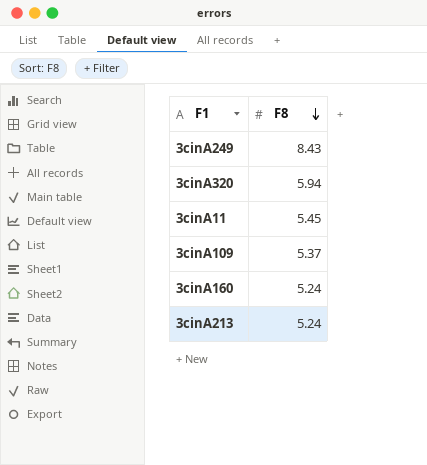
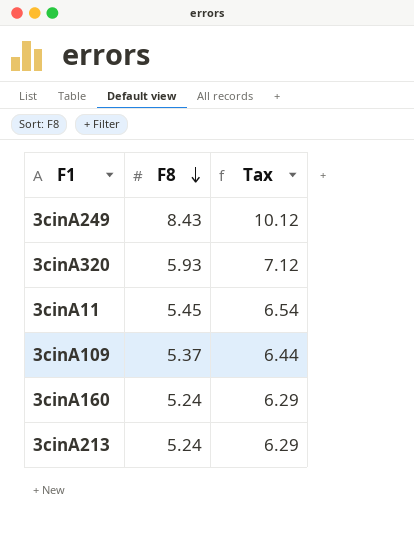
column Tax | formula: none -> [F8] * 1.2
3cinA320 | F8: 5.94 -> 5.93

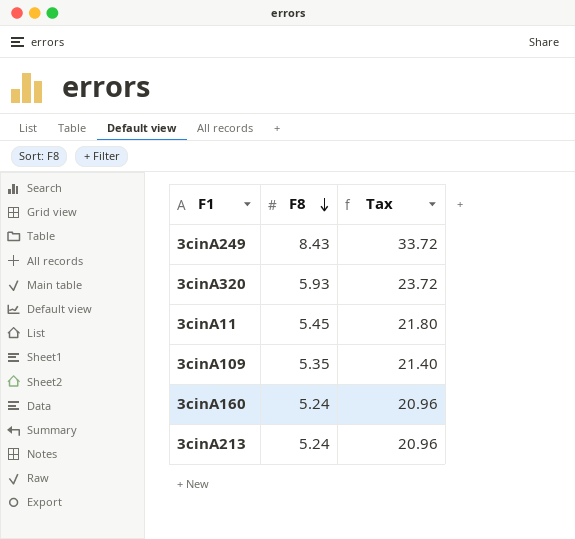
column Tax | formula: [F8] * 1.2 -> [F8] * 4
3cinA109 | F8: 5.37 -> 5.35

